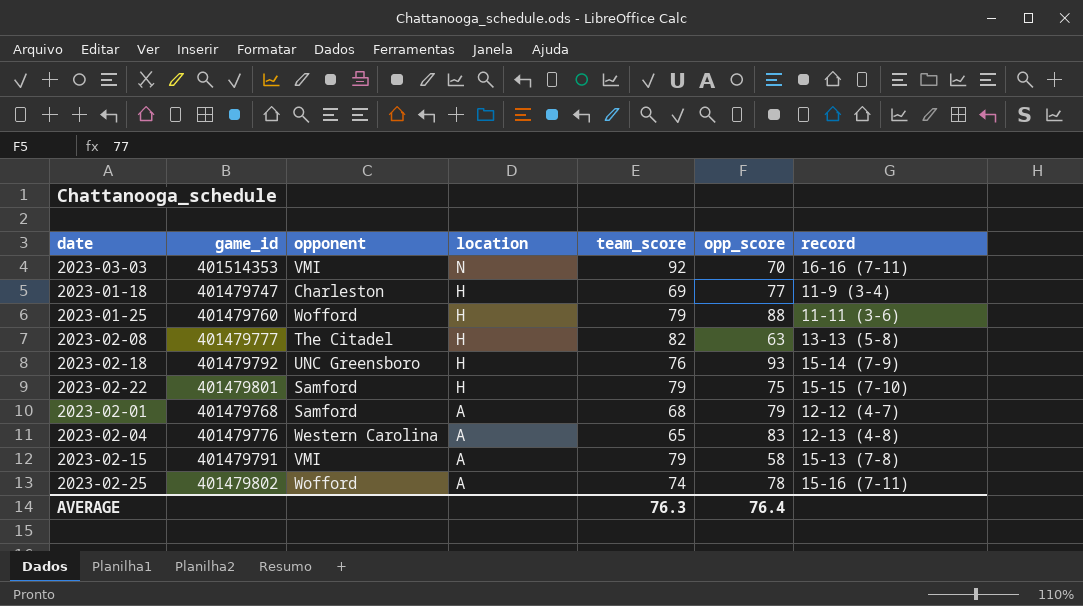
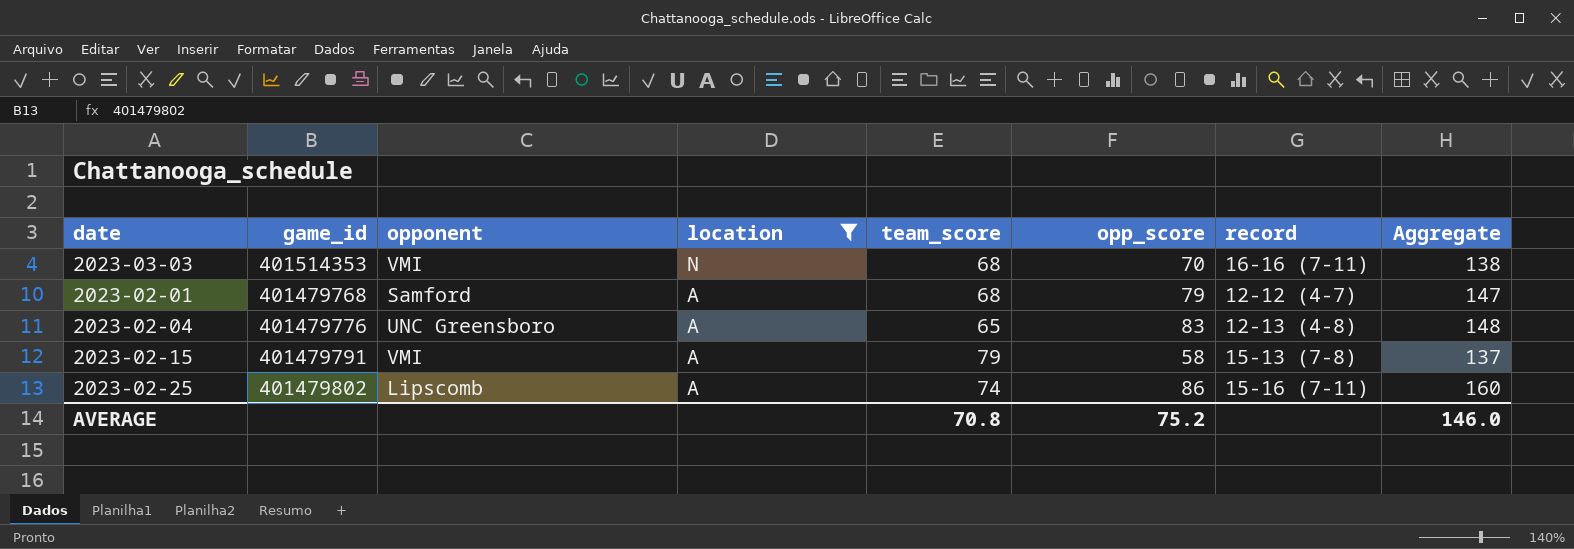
filter: none -> location != H
column Aggregate | formula: none -> [team_score] + [opp_score]
2023-03-03 | team_score: 92 -> 68
2023-02-04 | opponent: Western Carolina -> UNC Greensboro
2023-02-25 | opponent: Wofford -> Lipscomb
2023-02-25 | opp_score: 78 -> 86
AVERAGE | team_score: 76.3 -> 70.8
AVERAGE | opp_score: 76.4 -> 75.2

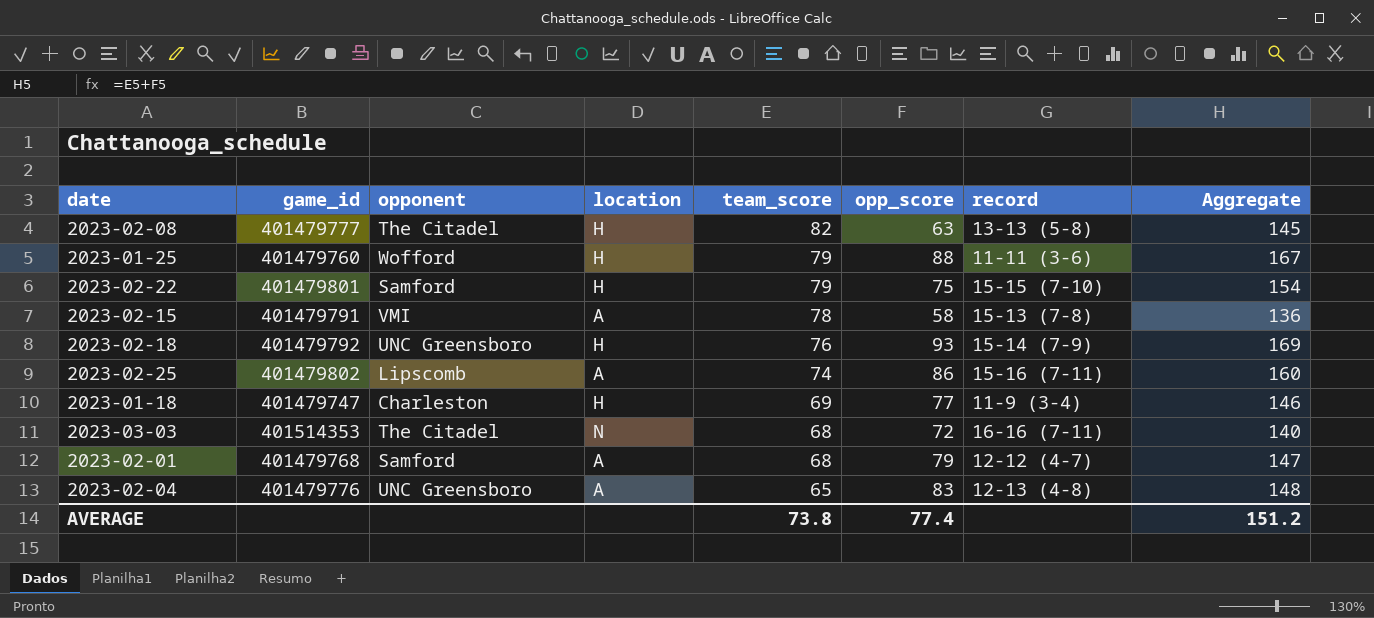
filter: location != H -> none
row order: location descending -> team_score descending
2023-02-15 | team_score: 79 -> 78
2023-02-15 | Aggregate: 137 -> 136
2023-03-03 | opponent: VMI -> The Citadel
2023-03-03 | opp_score: 70 -> 72
2023-03-03 | Aggregate: 138 -> 140
AVERAGE | team_score: 70.8 -> 73.8
AVERAGE | opp_score: 75.2 -> 77.4
AVERAGE | Aggregate: 146.0 -> 151.2

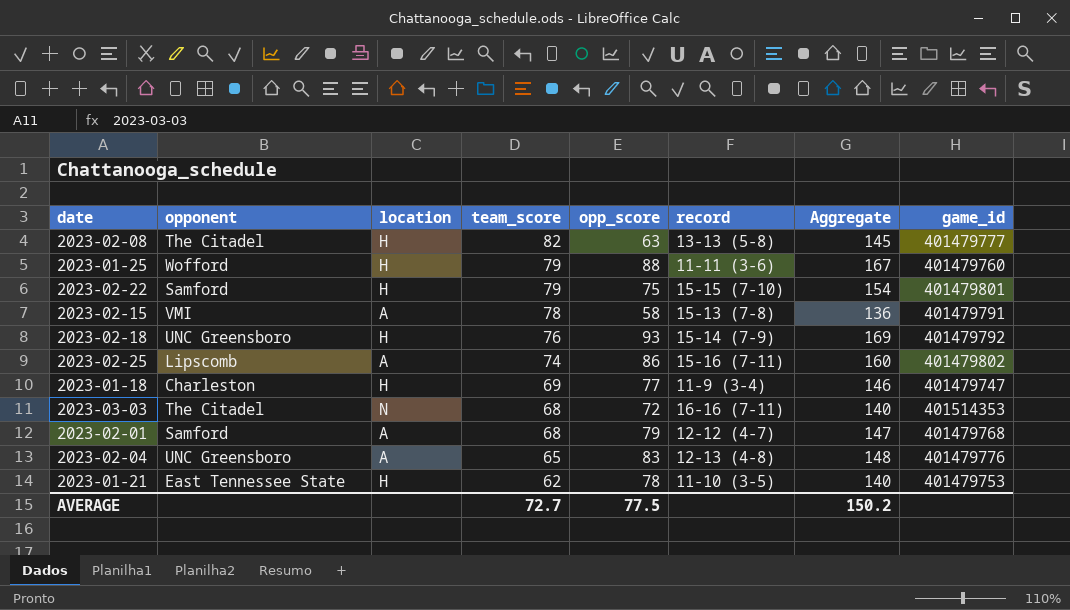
column game_id | position: 2 -> 8
row 2023-01-21: none -> East Tennessee State | H | 62 | 78 | 11-10 (3-5) | 140 | 401479753
AVERAGE | team_score: 73.8 -> 72.7
AVERAGE | opp_score: 77.4 -> 77.5
AVERAGE | Aggregate: 151.2 -> 150.2

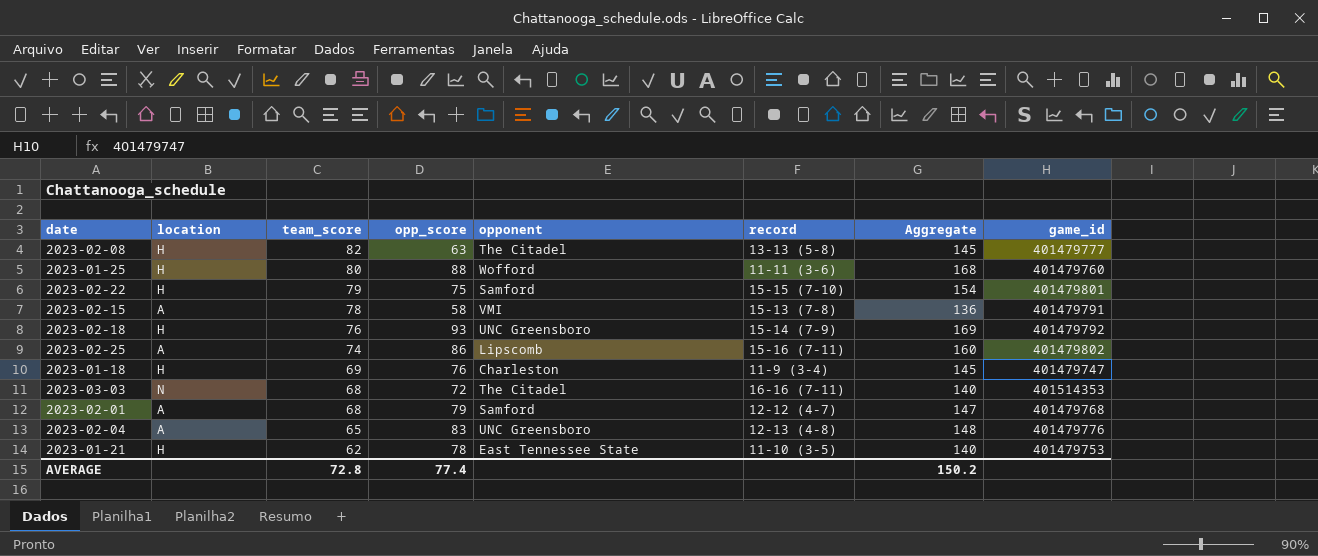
column opponent | position: 2 -> 5
2023-01-25 | team_score: 79 -> 80
2023-01-25 | Aggregate: 167 -> 168
2023-01-18 | opp_score: 77 -> 76
2023-01-18 | Aggregate: 146 -> 145
AVERAGE | team_score: 72.7 -> 72.8
AVERAGE | opp_score: 77.5 -> 77.4

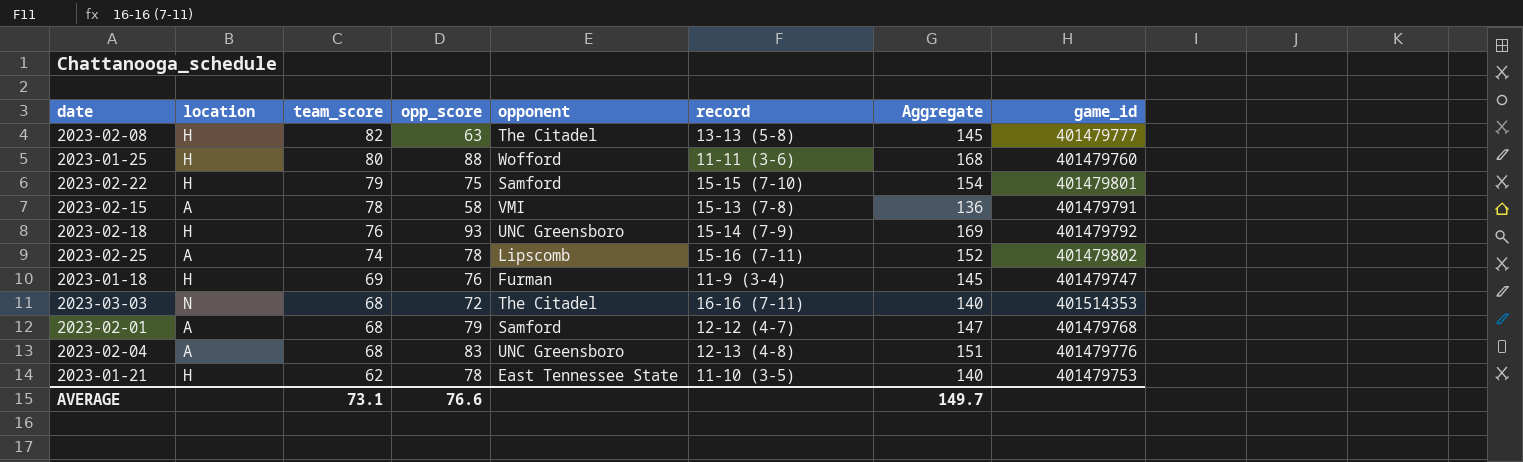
2023-02-25 | opp_score: 86 -> 78
2023-02-25 | Aggregate: 160 -> 152
2023-01-18 | opponent: Charleston -> Furman
2023-02-04 | team_score: 65 -> 68
2023-02-04 | Aggregate: 148 -> 151
AVERAGE | team_score: 72.8 -> 73.1
AVERAGE | opp_score: 77.4 -> 76.6
AVERAGE | Aggregate: 150.2 -> 149.7

